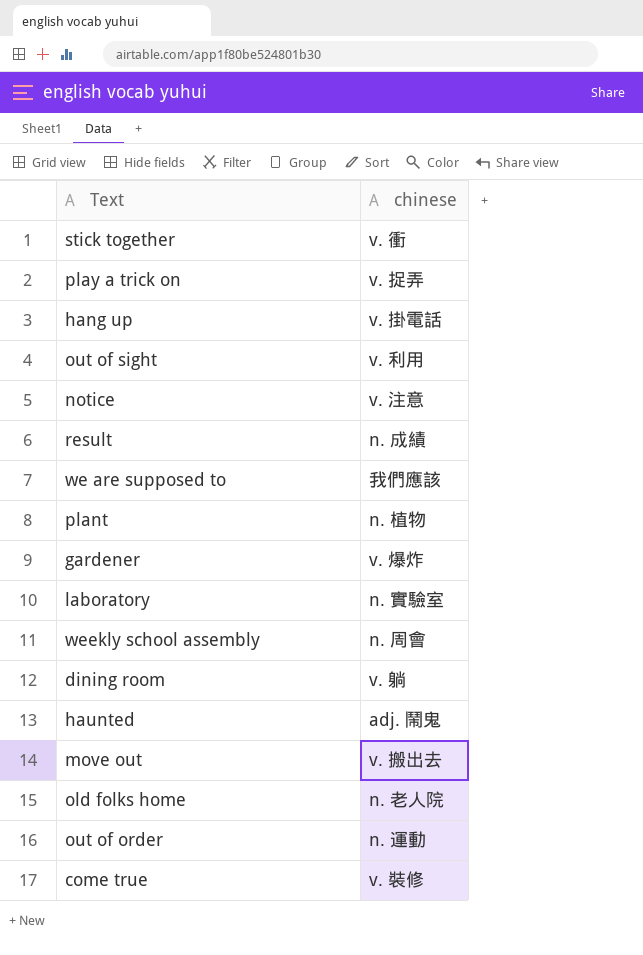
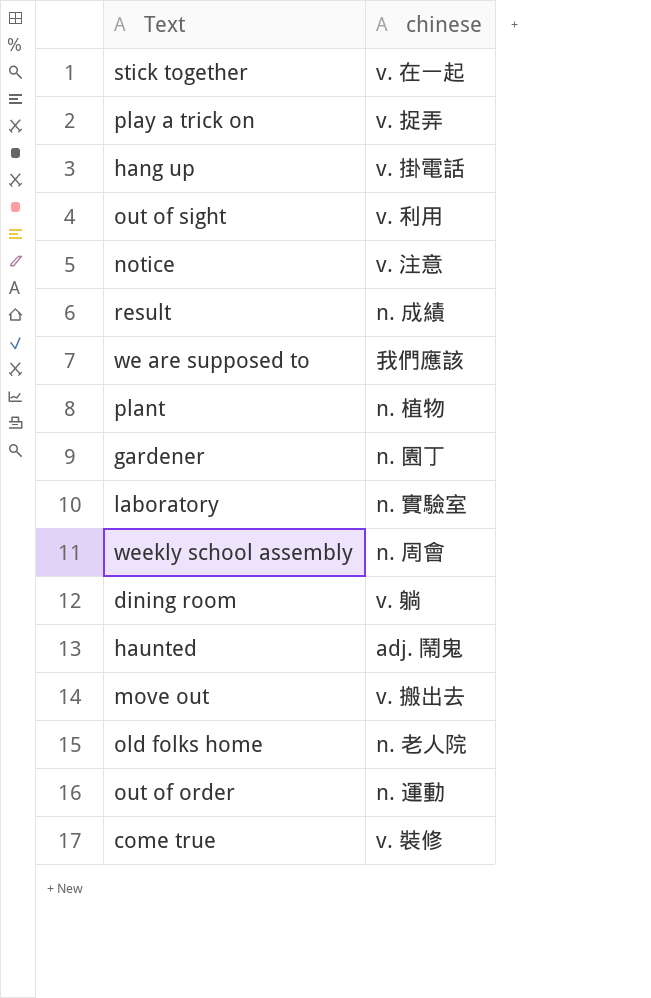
stick together | chinese: v. 衝 -> v. 在一起
gardener | chinese: v. 爆炸 -> n. 園丁

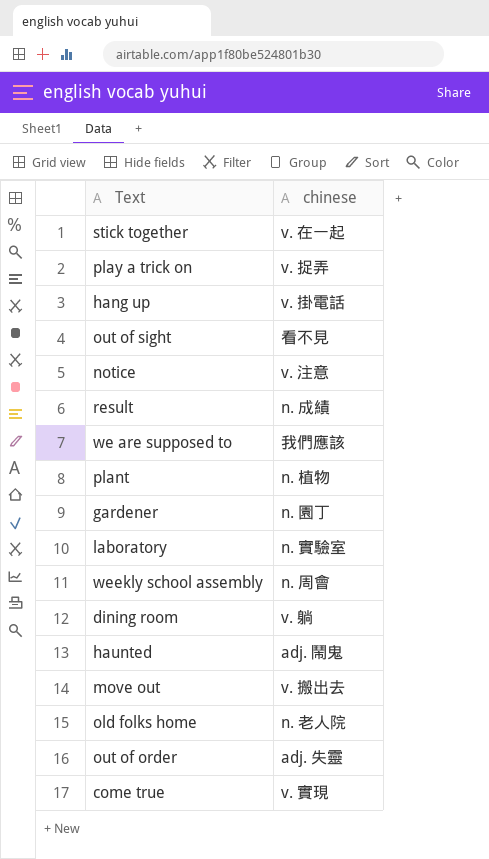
out of sight | chinese: v. 利用 -> 看不見
out of order | chinese: n. 運動 -> adj. 失靈
come true | chinese: v. 裝修 -> v. 實現

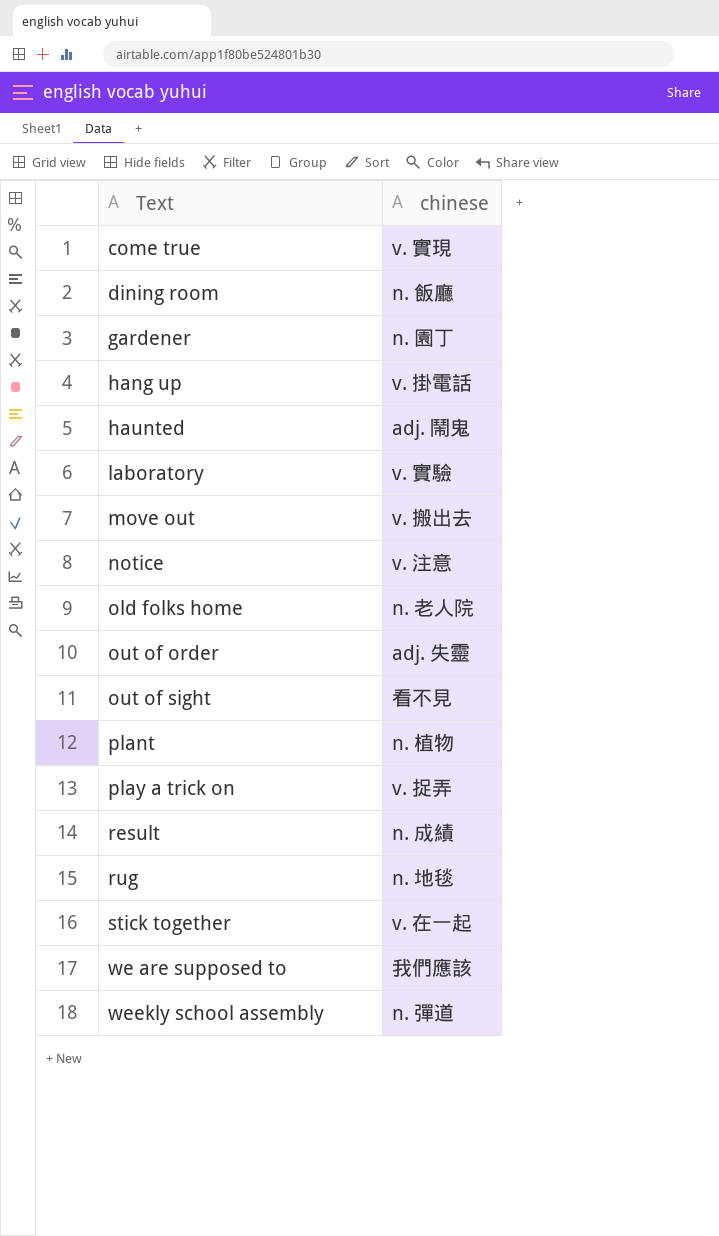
row order: none -> Text ascending
dining room | chinese: v. 躺 -> n. 飯廳
laboratory | chinese: n. 實驗室 -> v. 實驗
row rug: none -> n. 地毯
weekly school assembly | chinese: n. 周會 -> n. 彈道

